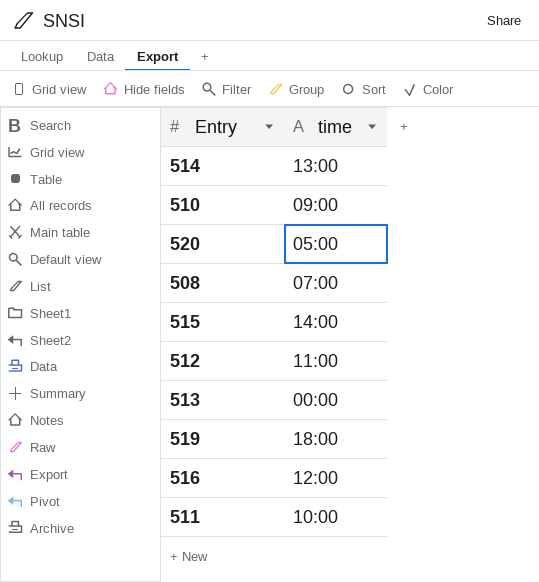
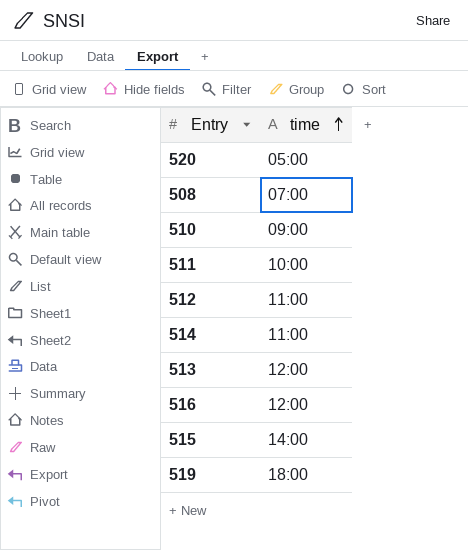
row order: none -> time ascending
514 | time: 13:00 -> 11:00
513 | time: 00:00 -> 12:00

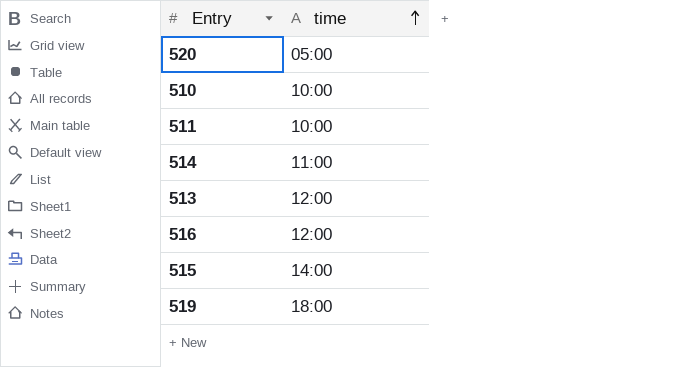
row 508: 07:00 -> none
row 512: 11:00 -> none
510 | time: 09:00 -> 10:00

